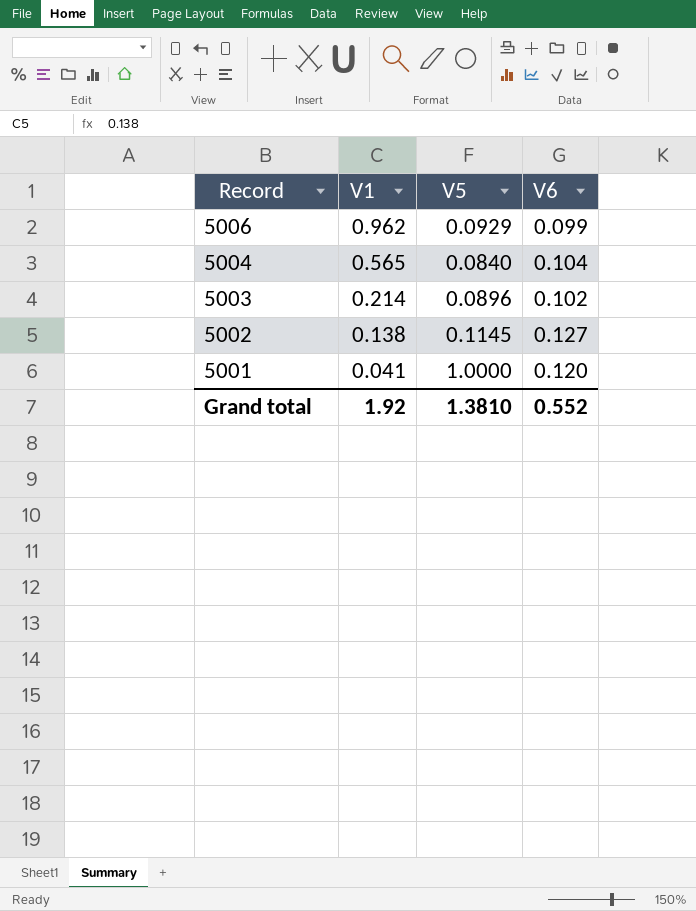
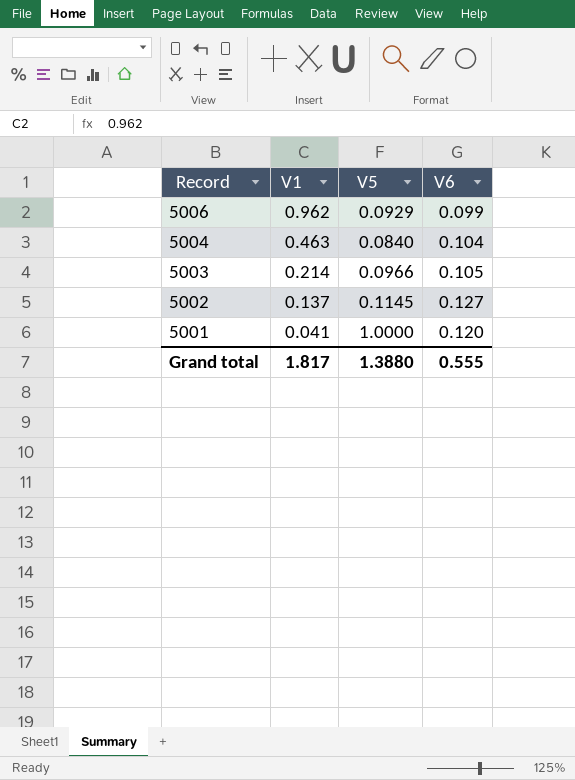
5004 | V1: 0.565 -> 0.463
5003 | V5: 0.0896 -> 0.0966
5003 | V6: 0.102 -> 0.105
5002 | V1: 0.138 -> 0.137
Grand total | V1: 1.92 -> 1.817
Grand total | V5: 1.3810 -> 1.3880
Grand total | V6: 0.552 -> 0.555

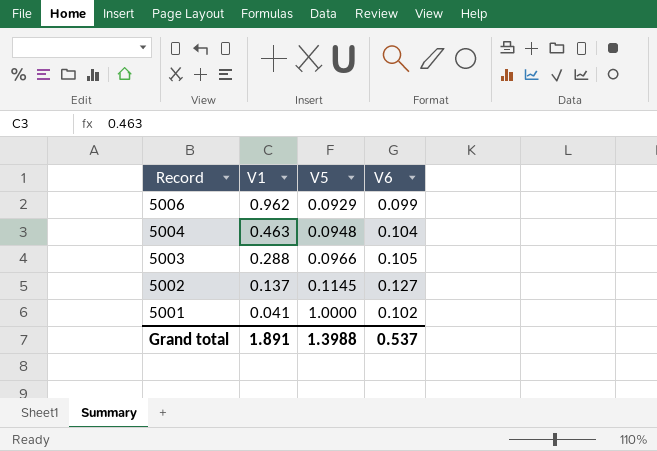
5004 | V5: 0.0840 -> 0.0948
5003 | V1: 0.214 -> 0.288
5001 | V6: 0.120 -> 0.102
Grand total | V1: 1.817 -> 1.891
Grand total | V5: 1.3880 -> 1.3988
Grand total | V6: 0.555 -> 0.537

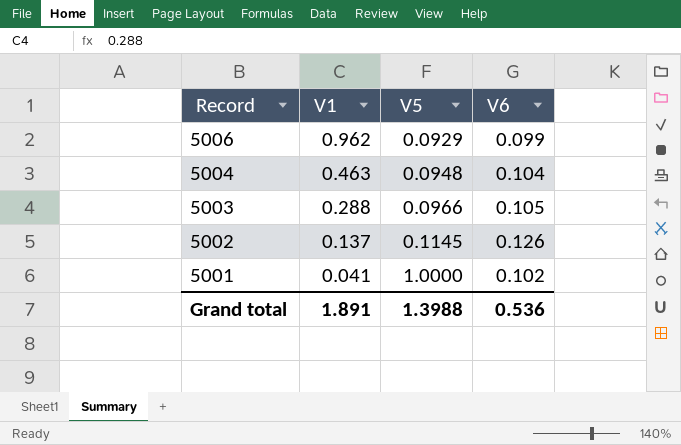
5002 | V6: 0.127 -> 0.126
Grand total | V6: 0.537 -> 0.536

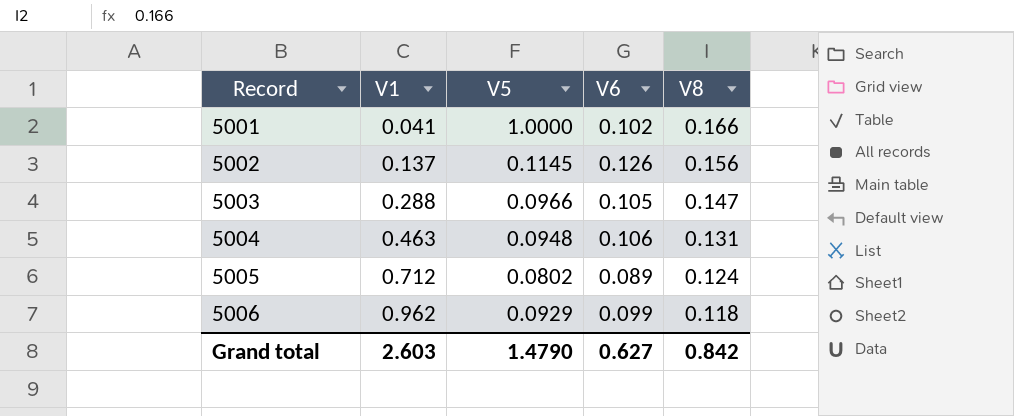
row order: Record descending -> Record ascending
column V8 | position: none -> 5
5004 | V6: 0.104 -> 0.106
row 5005: none -> 0.712 | 0.0802 | 0.089 | 0.124
Grand total | V1: 1.891 -> 2.603
Grand total | V5: 1.3988 -> 1.4790
Grand total | V6: 0.536 -> 0.627

